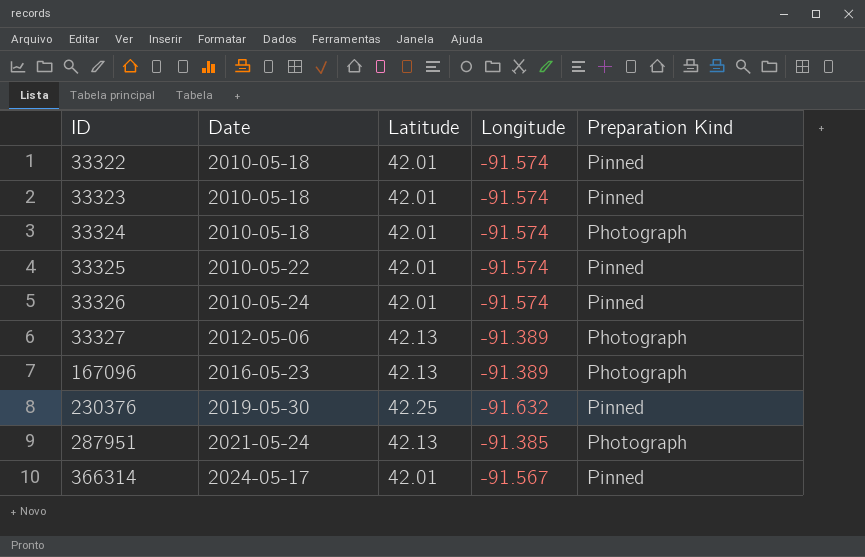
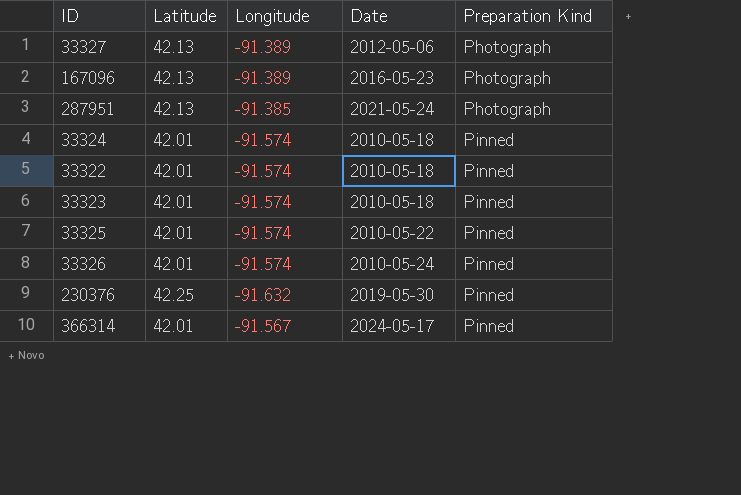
row order: ID ascending -> Preparation Kind ascending
column Date | position: 2 -> 4
33324 | Preparation Kind: Photograph -> Pinned

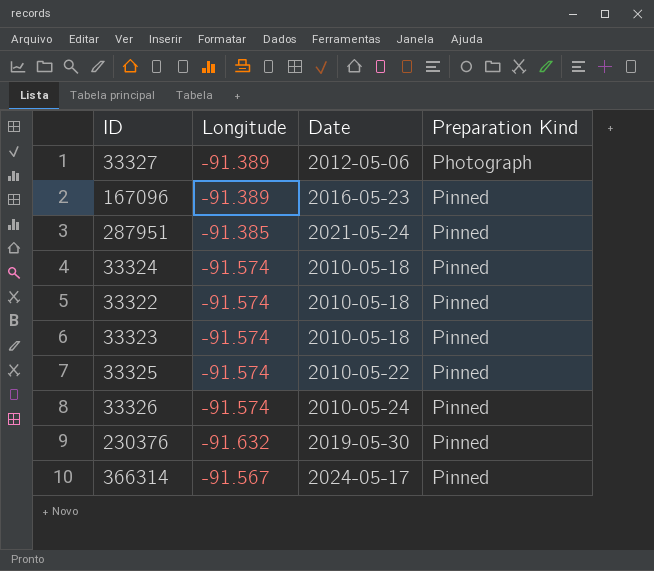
column Latitude | position: 2 -> none
167096 | Preparation Kind: Photograph -> Pinned
287951 | Preparation Kind: Photograph -> Pinned

